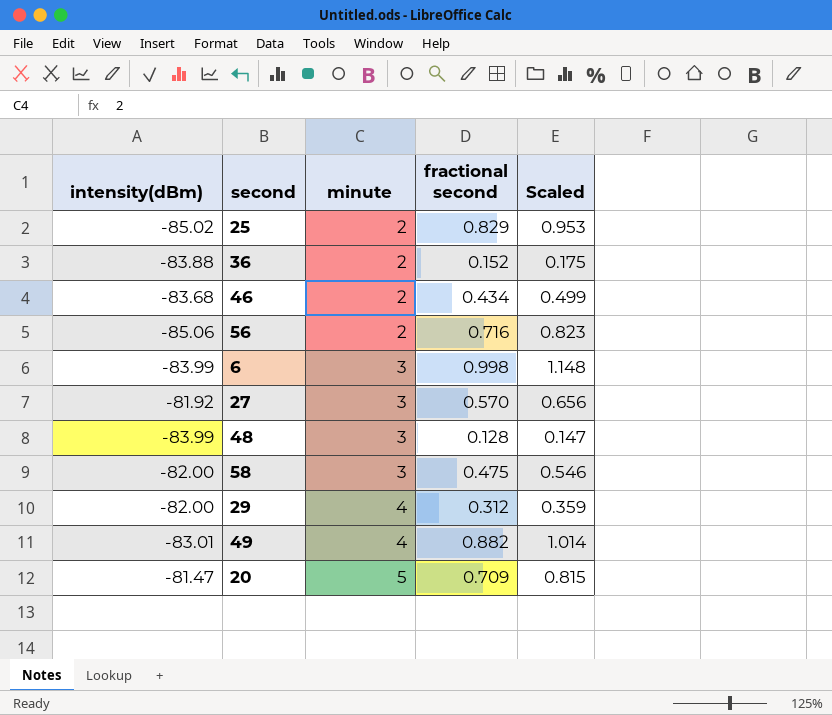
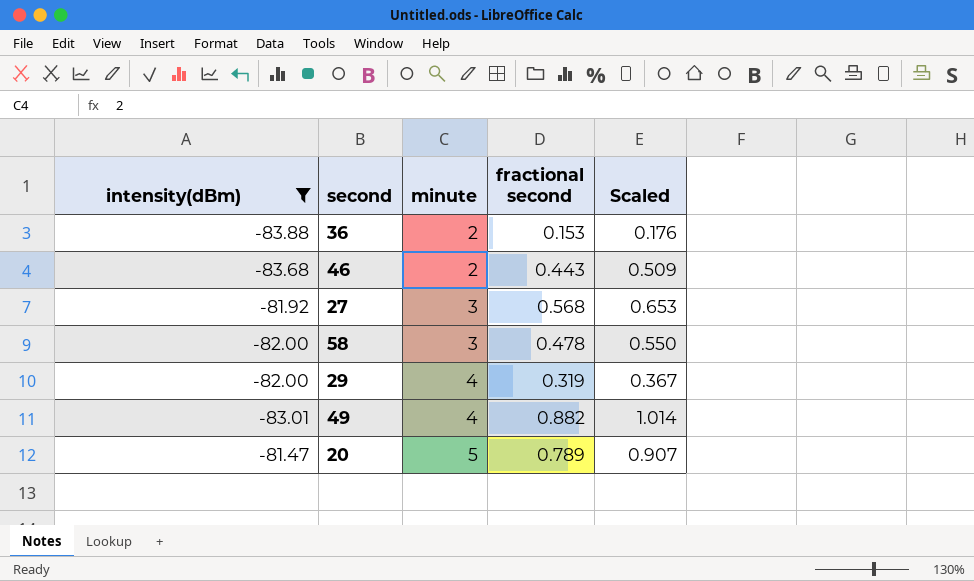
filter: none -> intensity(dBm) >= -83.88
36 | fractional second: 0.152 -> 0.153
36 | Scaled: 0.175 -> 0.176
46 | fractional second: 0.434 -> 0.443
46 | Scaled: 0.499 -> 0.509
27 | fractional second: 0.570 -> 0.568
27 | Scaled: 0.656 -> 0.653
58 | fractional second: 0.475 -> 0.478
58 | Scaled: 0.546 -> 0.550
29 | fractional second: 0.312 -> 0.319
29 | Scaled: 0.359 -> 0.367
20 | fractional second: 0.709 -> 0.789
20 | Scaled: 0.815 -> 0.907

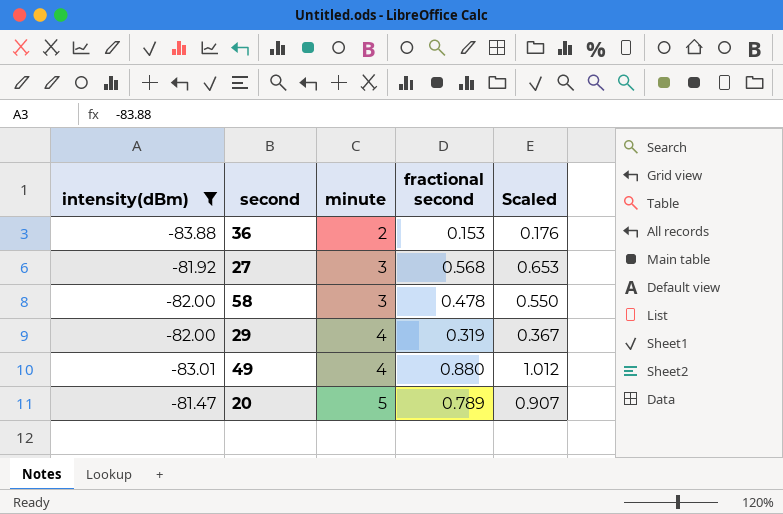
row 46: -83.68 | 2 | 0.443 | 0.509 -> none
49 | fractional second: 0.882 -> 0.880
49 | Scaled: 1.014 -> 1.012

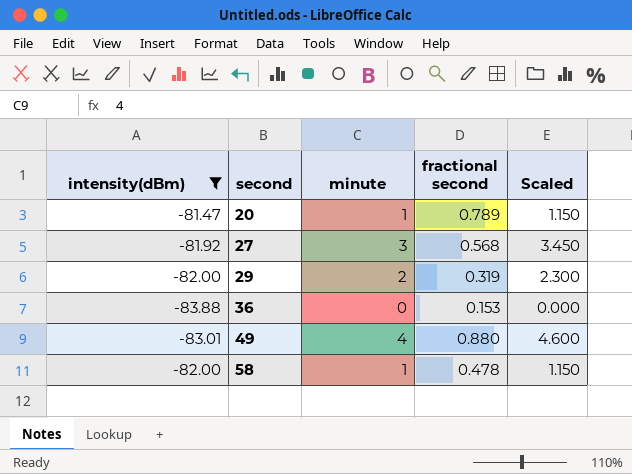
row order: minute ascending -> second ascending
column Scaled | formula: [fractional second] * 1.15 -> [minute] * 1.15
20 | minute: 5 -> 1
29 | minute: 4 -> 2
36 | minute: 2 -> 0
58 | minute: 3 -> 1

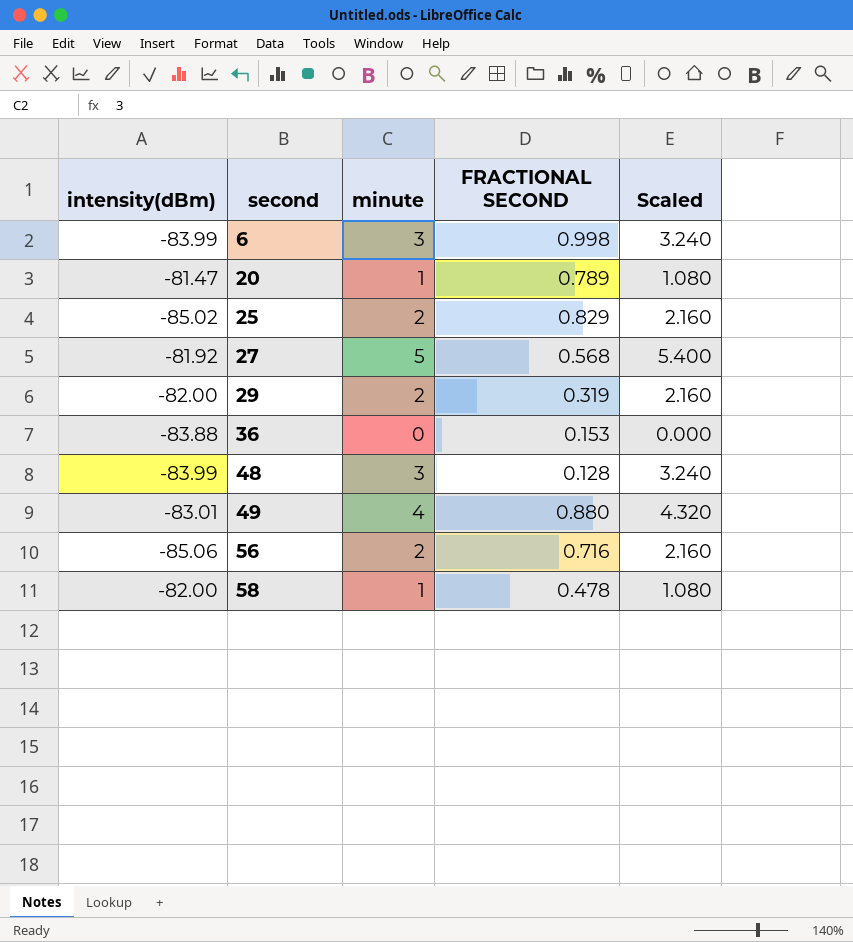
filter: intensity(dBm) >= -83.88 -> none
column name: fractional second -> FRACTIONAL SECOND
column Scaled | formula: [minute] * 1.15 -> [minute] * 1.08
27 | minute: 3 -> 5

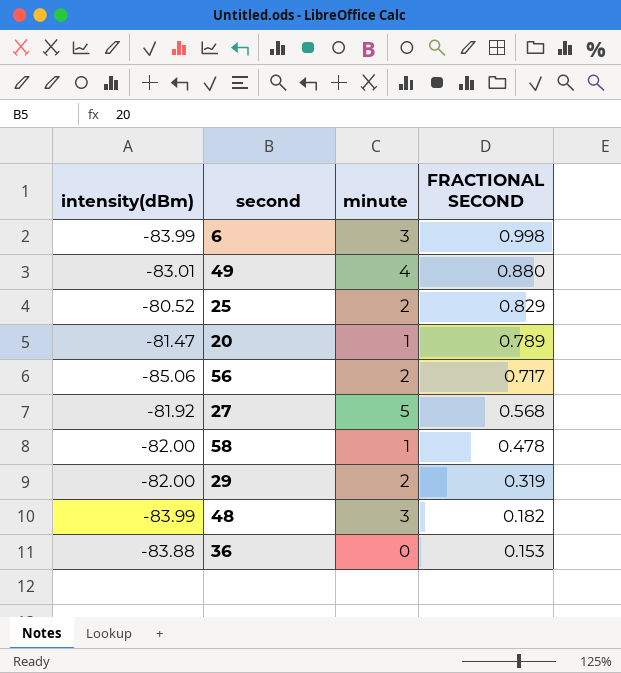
row order: second ascending -> FRACTIONAL SECOND descending
column Scaled | formula: [minute] * 1.08 -> none
25 | intensity(dBm): -85.02 -> -80.52
56 | FRACTIONAL SECOND: 0.716 -> 0.717
48 | FRACTIONAL SECOND: 0.128 -> 0.182

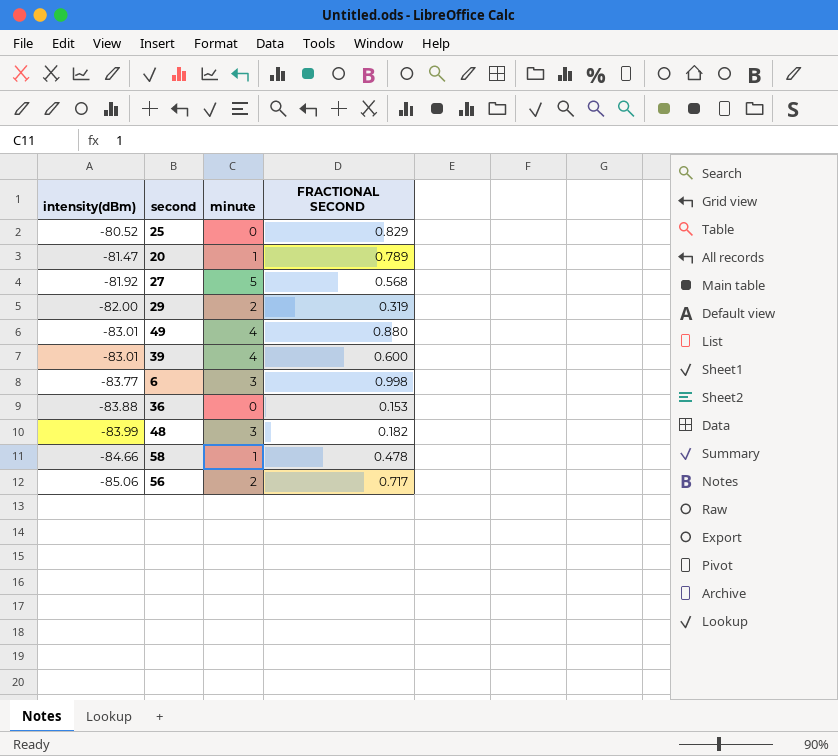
row order: FRACTIONAL SECOND descending -> intensity(dBm) descending
25 | minute: 2 -> 0
row 39: none -> -83.01 | 4 | 0.600
6 | intensity(dBm): -83.99 -> -83.77
58 | intensity(dBm): -82.00 -> -84.66

